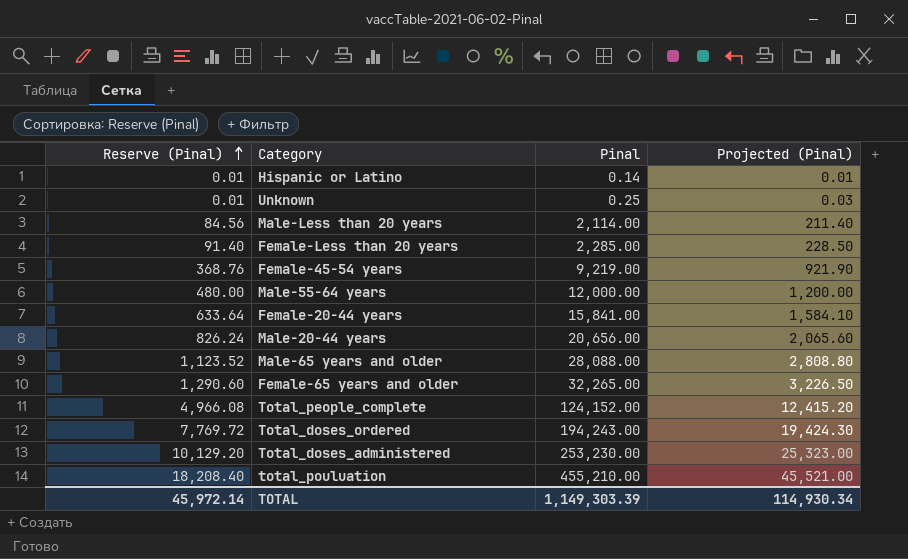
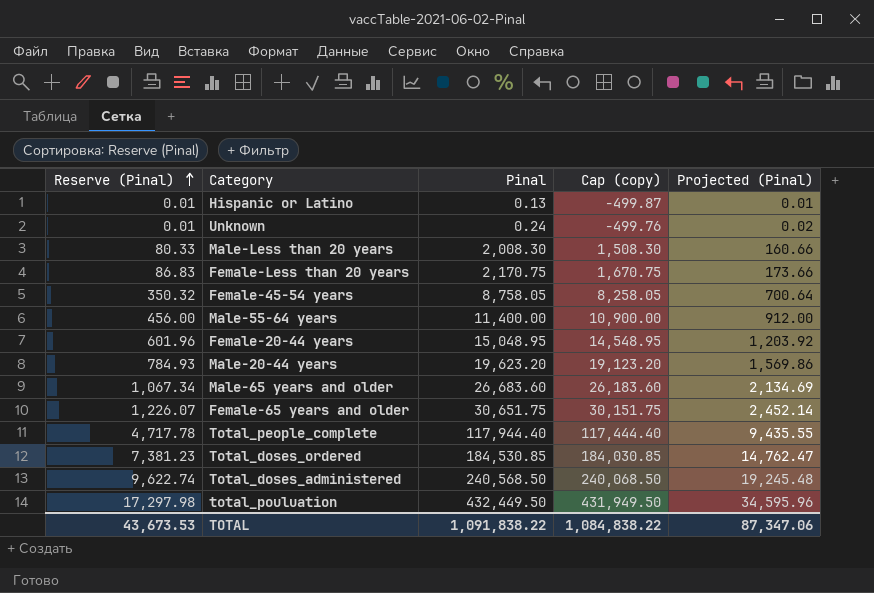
column Cap (copy) | formula: none -> [Pinal] - 500
column Projected (Pinal) | formula: [Pinal] * 0.1 -> [Pinal] * 0.08
Hispanic or Latino | Pinal: 0.14 -> 0.13
Unknown | Pinal: 0.25 -> 0.24
Male-Less than 20 years | Reserve (Pinal): 84.56 -> 80.33
Male-Less than 20 years | Pinal: 2,114.00 -> 2,008.30
Female-Less than 20 years | Reserve (Pinal): 91.40 -> 86.83
Female-Less than 20 years | Pinal: 2,285.00 -> 2,170.75
Female-45-54 years | Reserve (Pinal): 368.76 -> 350.32
Female-45-54 years | Pinal: 9,219.00 -> 8,758.05
Male-55-64 years | Reserve (Pinal): 480.00 -> 456.00
Male-55-64 years | Pinal: 12,000.00 -> 11,400.00
Female-20-44 years | Reserve (Pinal): 633.64 -> 601.96
Female-20-44 years | Pinal: 15,841.00 -> 15,048.95
Male-20-44 years | Reserve (Pinal): 826.24 -> 784.93
Male-20-44 years | Pinal: 20,656.00 -> 19,623.20
Male-65 years and older | Reserve (Pinal): 1,123.52 -> 1,067.34
Male-65 years and older | Pinal: 28,088.00 -> 26,683.60
Female-65 years and older | Reserve (Pinal): 1,290.60 -> 1,226.07
Female-65 years and older | Pinal: 32,265.00 -> 30,651.75
Total_people_complete | Reserve (Pinal): 4,966.08 -> 4,717.78
Total_people_complete | Pinal: 124,152.00 -> 117,944.40
Total_doses_ordered | Reserve (Pinal): 7,769.72 -> 7,381.23
Total_doses_ordered | Pinal: 194,243.00 -> 184,530.85
Total_doses_administered | Reserve (Pinal): 10,129.20 -> 9,622.74
Total_doses_administered | Pinal: 253,230.00 -> 240,568.50
total_pouluation | Reserve (Pinal): 18,208.40 -> 17,297.98
total_pouluation | Pinal: 455,210.00 -> 432,449.50
TOTAL | Reserve (Pinal): 45,972.14 -> 43,673.53
TOTAL | Pinal: 1,149,303.39 -> 1,091,838.22
TOTAL | Projected (Pinal): 114,930.34 -> 87,347.06

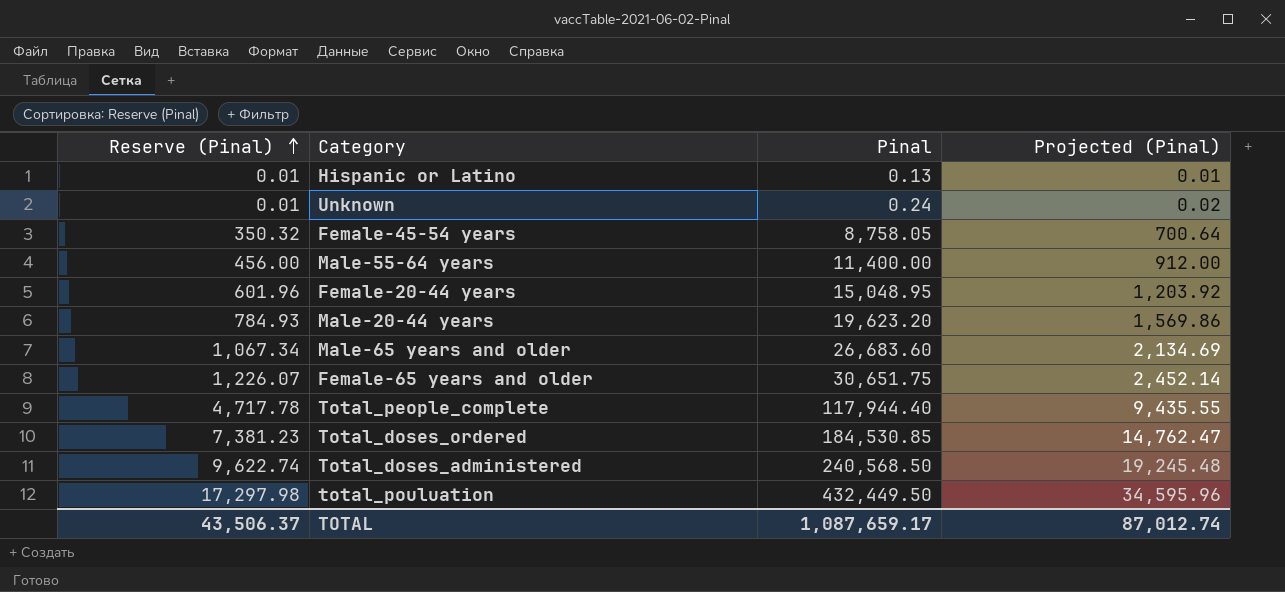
column Cap (copy) | formula: [Pinal] - 500 -> none
row Male-Less than 20 years: 80.33 | 2,008.30 | 1,508.30 | 160.66 -> none
row Female-Less than 20 years: 86.83 | 2,170.75 | 1,670.75 | 173.66 -> none
TOTAL | Reserve (Pinal): 43,673.53 -> 43,506.37
TOTAL | Pinal: 1,091,838.22 -> 1,087,659.17
TOTAL | Projected (Pinal): 87,347.06 -> 87,012.74

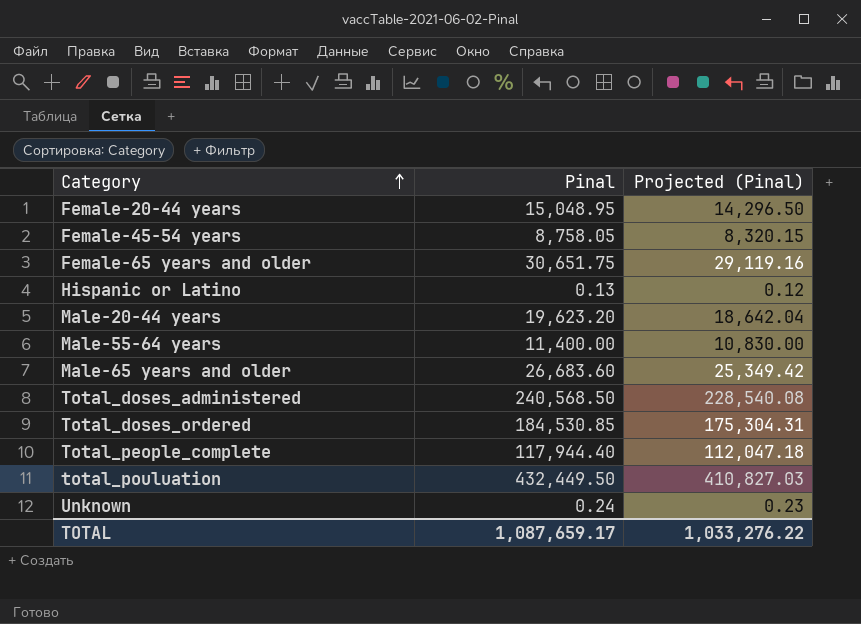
row order: Reserve (Pinal) ascending -> Category ascending
column Reserve (Pinal) | formula: [Pinal] * 0.04 -> none
column Projected (Pinal) | formula: [Pinal] * 0.08 -> [Pinal] * 0.95
TOTAL | Projected (Pinal): 87,012.74 -> 1,033,276.22

